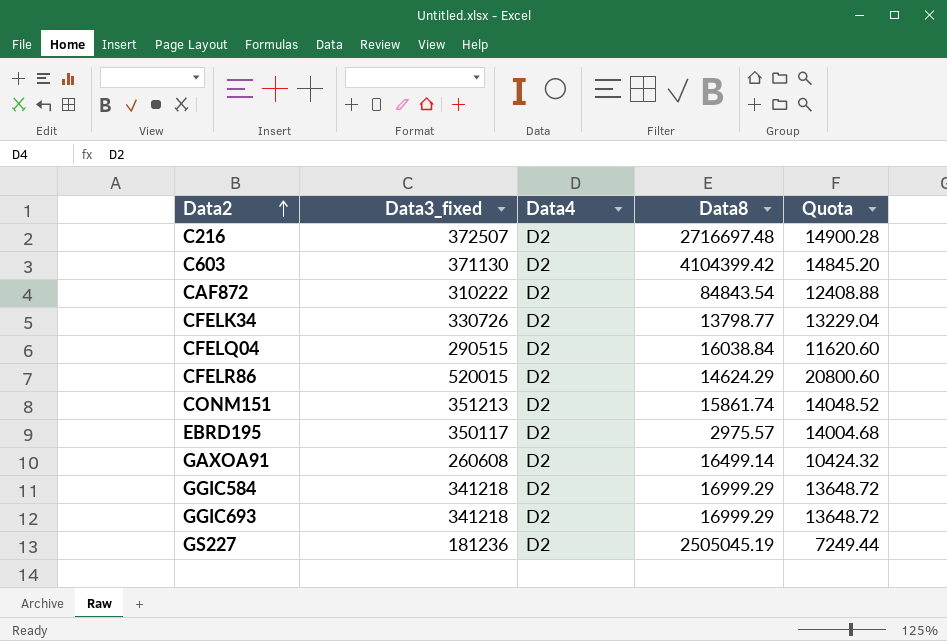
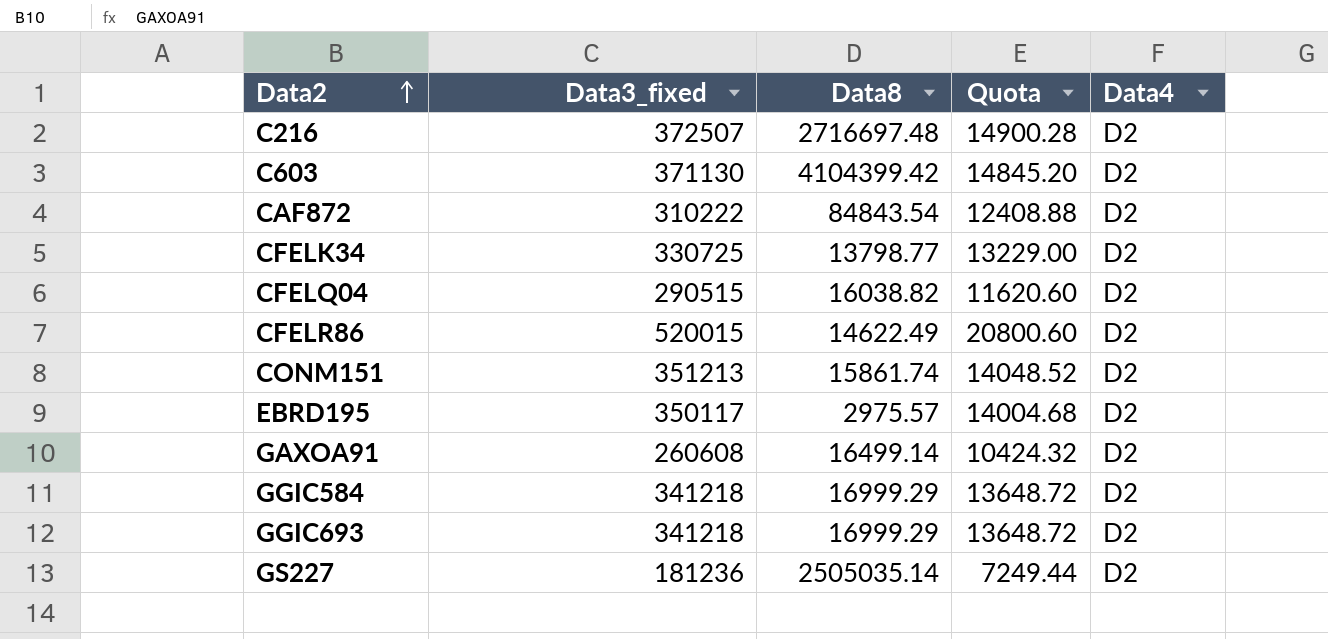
column Data4 | position: 3 -> 5
CFELK34 | Data3_fixed: 330726 -> 330725
CFELK34 | Quota: 13229.04 -> 13229.00
CFELQ04 | Data8: 16038.84 -> 16038.82
CFELR86 | Data8: 14624.29 -> 14622.49
GS227 | Data8: 2505045.19 -> 2505035.14

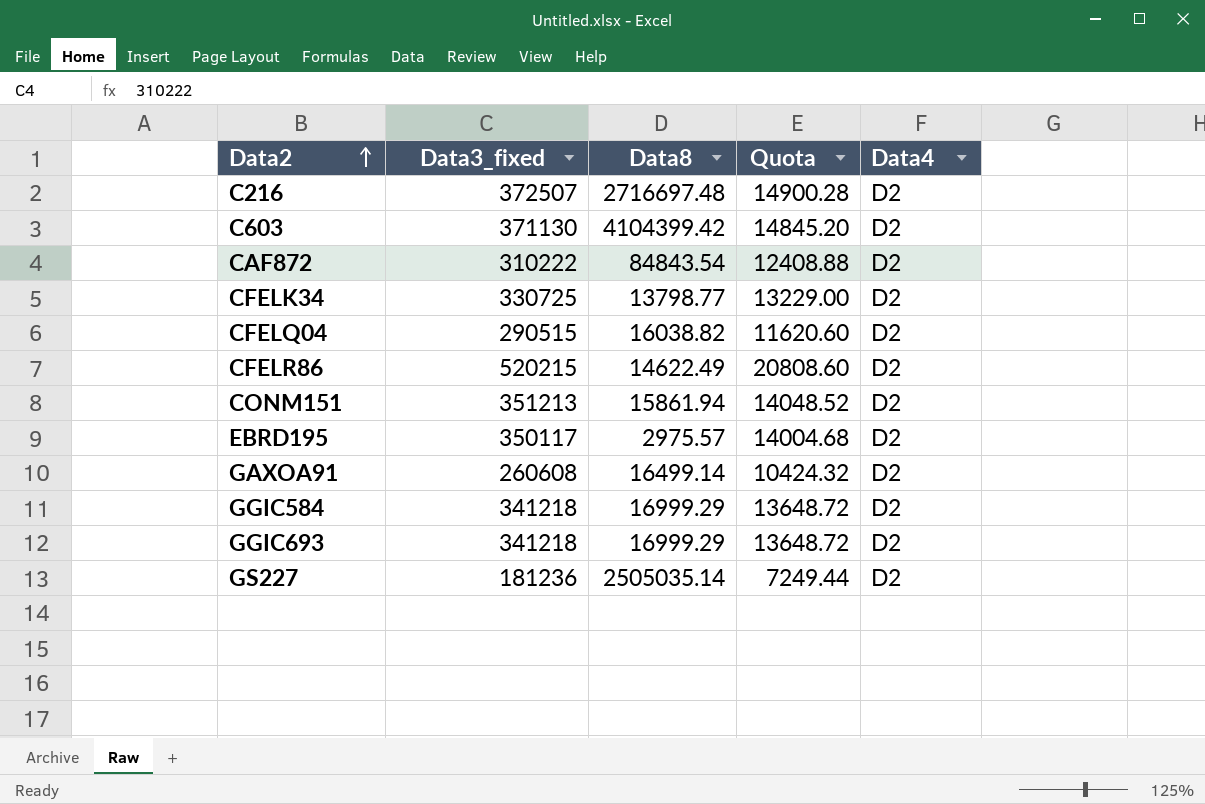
CFELR86 | Data3_fixed: 520015 -> 520215
CFELR86 | Quota: 20800.60 -> 20808.60
CONM151 | Data8: 15861.74 -> 15861.94

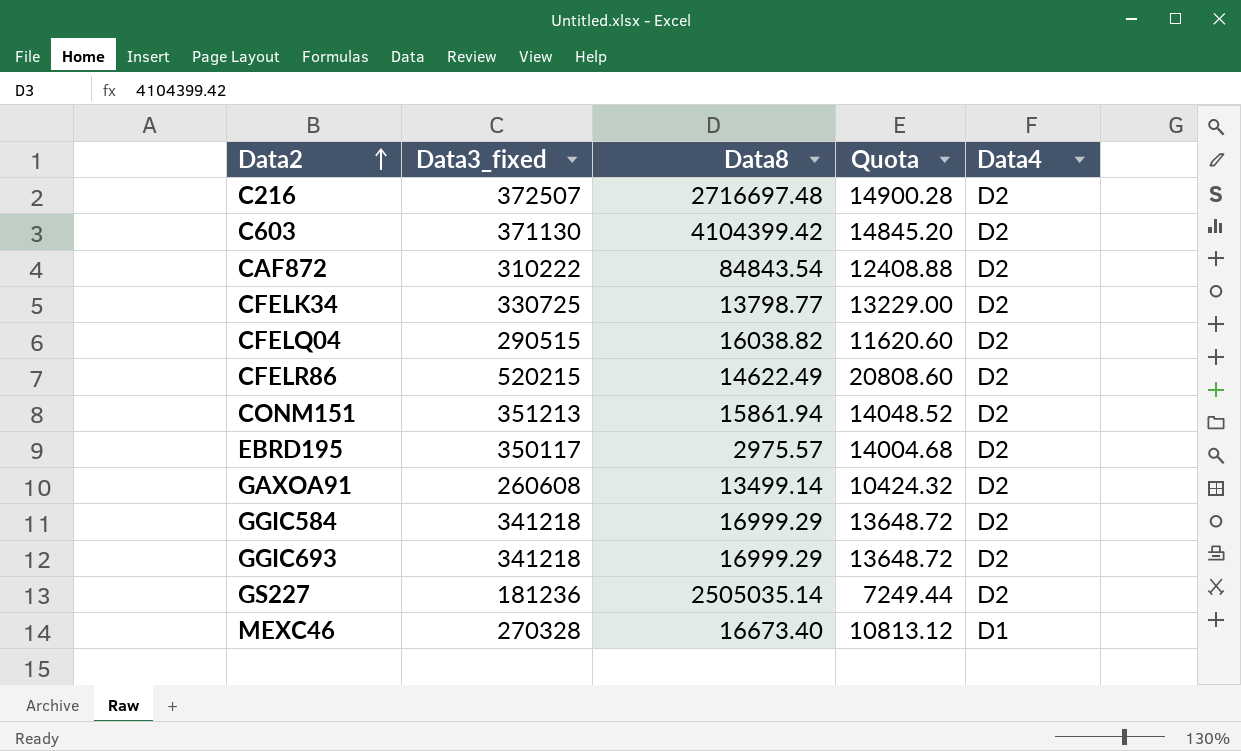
GAXOA91 | Data8: 16499.14 -> 13499.14
row MEXC46: none -> 270328 | 16673.40 | 10813.12 | D1

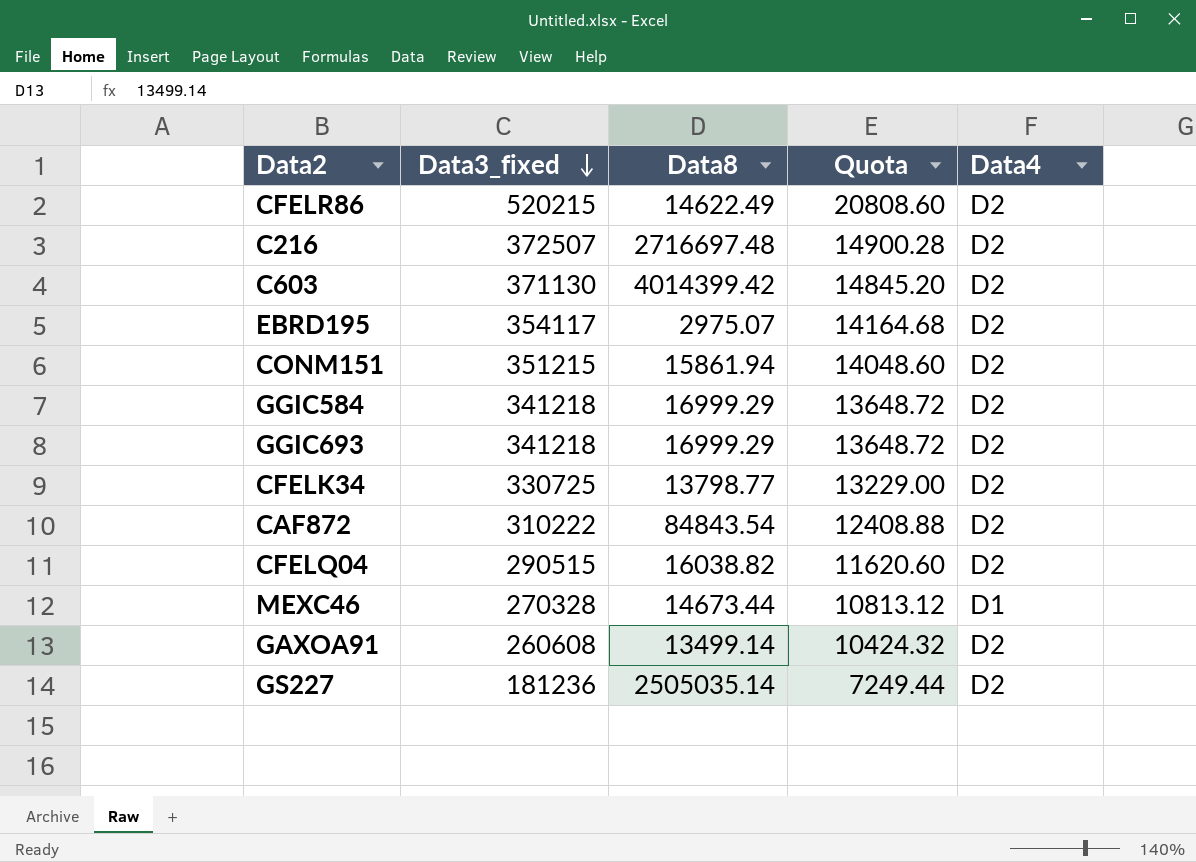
row order: Data2 ascending -> Data3_fixed descending
C603 | Data8: 4104399.42 -> 4014399.42
EBRD195 | Data3_fixed: 350117 -> 354117
EBRD195 | Data8: 2975.57 -> 2975.07
EBRD195 | Quota: 14004.68 -> 14164.68
CONM151 | Data3_fixed: 351213 -> 351215
CONM151 | Quota: 14048.52 -> 14048.60
MEXC46 | Data8: 16673.40 -> 14673.44

